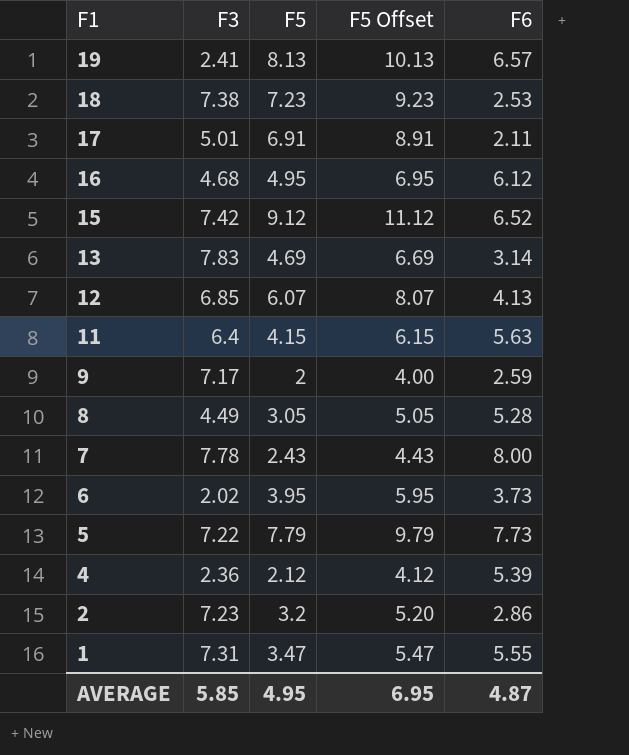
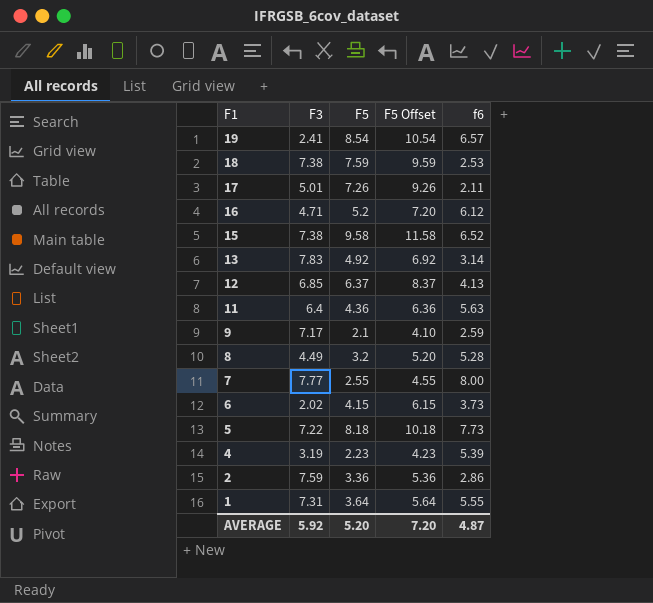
column name: F6 -> f6
19 | F5: 8.13 -> 8.54
19 | F5 Offset: 10.13 -> 10.54
18 | F5: 7.23 -> 7.59
18 | F5 Offset: 9.23 -> 9.59
17 | F5: 6.91 -> 7.26
17 | F5 Offset: 8.91 -> 9.26
16 | F3: 4.68 -> 4.71
16 | F5: 4.95 -> 5.2
16 | F5 Offset: 6.95 -> 7.20
15 | F3: 7.42 -> 7.38
15 | F5: 9.12 -> 9.58
15 | F5 Offset: 11.12 -> 11.58
13 | F5: 4.69 -> 4.92
13 | F5 Offset: 6.69 -> 6.92
12 | F5: 6.07 -> 6.37
12 | F5 Offset: 8.07 -> 8.37
11 | F5: 4.15 -> 4.36
11 | F5 Offset: 6.15 -> 6.36
9 | F5: 2 -> 2.1
9 | F5 Offset: 4.00 -> 4.10
8 | F5: 3.05 -> 3.2
8 | F5 Offset: 5.05 -> 5.20
7 | F3: 7.78 -> 7.77
7 | F5: 2.43 -> 2.55
7 | F5 Offset: 4.43 -> 4.55
6 | F5: 3.95 -> 4.15
6 | F5 Offset: 5.95 -> 6.15
5 | F5: 7.79 -> 8.18
5 | F5 Offset: 9.79 -> 10.18
4 | F3: 2.36 -> 3.19
4 | F5: 2.12 -> 2.23
4 | F5 Offset: 4.12 -> 4.23
2 | F3: 7.23 -> 7.59
2 | F5: 3.2 -> 3.36
2 | F5 Offset: 5.20 -> 5.36
1 | F5: 3.47 -> 3.64
1 | F5 Offset: 5.47 -> 5.64
AVERAGE | F3: 5.85 -> 5.92
AVERAGE | F5: 4.95 -> 5.20
AVERAGE | F5 Offset: 6.95 -> 7.20

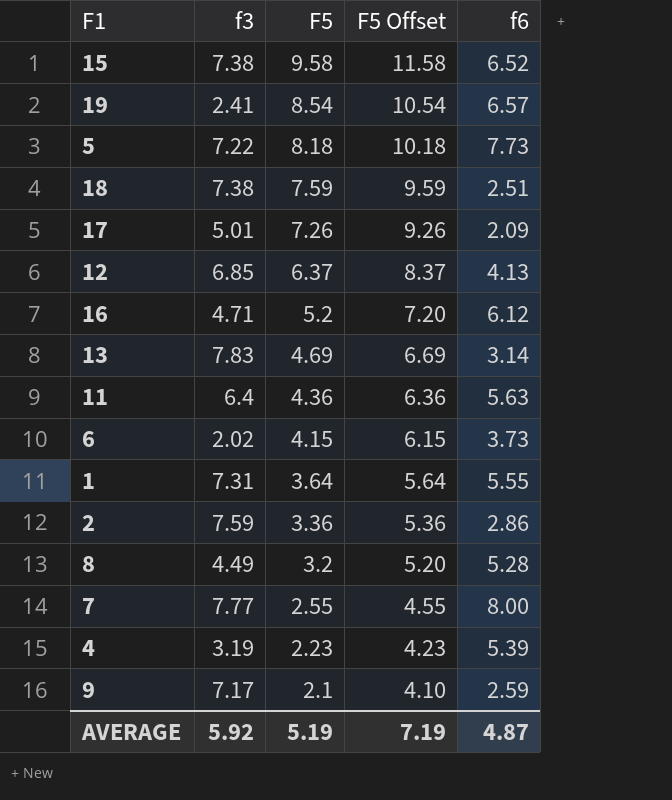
row order: F1 descending -> F5 descending
column name: F3 -> f3
18 | f6: 2.53 -> 2.51
17 | f6: 2.11 -> 2.09
13 | F5: 4.92 -> 4.69
13 | F5 Offset: 6.92 -> 6.69
AVERAGE | F5: 5.20 -> 5.19
AVERAGE | F5 Offset: 7.20 -> 7.19

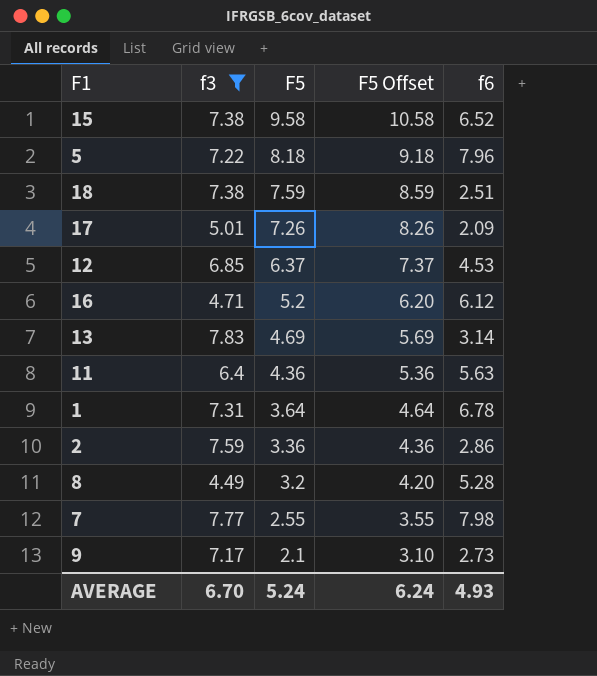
filter: none -> f3 >= 4.49
column F5 Offset | formula: [F5] + 2 -> [F5] + 1
5 | f6: 7.73 -> 7.96
12 | f6: 4.13 -> 4.53
1 | f6: 5.55 -> 6.78
7 | f6: 8.00 -> 7.98
9 | f6: 2.59 -> 2.73
AVERAGE | f3: 5.92 -> 6.70
AVERAGE | F5: 5.19 -> 5.24
AVERAGE | F5 Offset: 7.19 -> 6.24
AVERAGE | f6: 4.87 -> 4.93

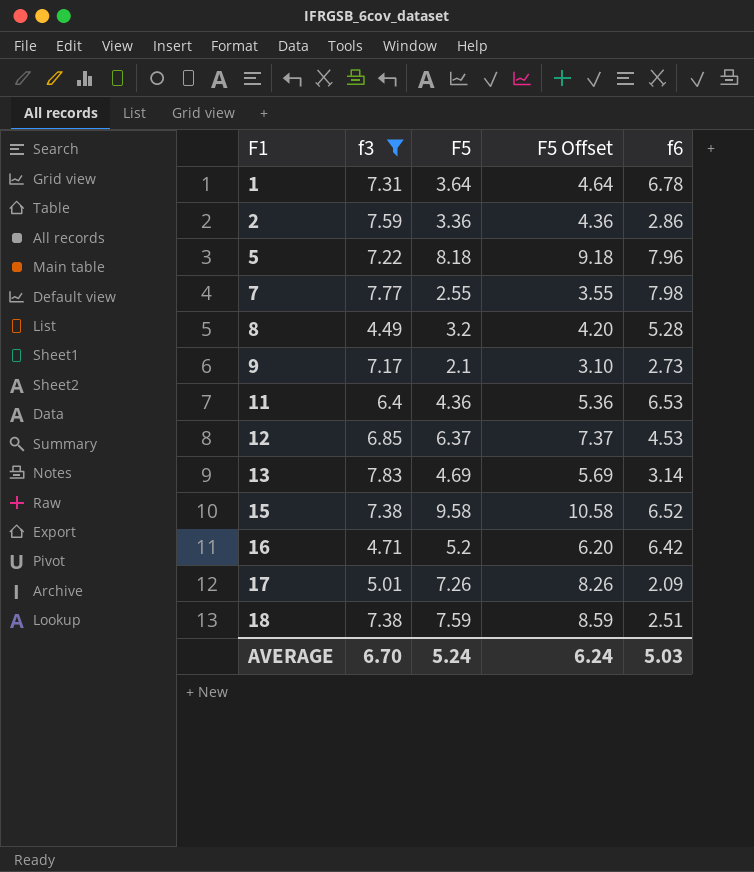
row order: F5 descending -> F1 ascending
11 | f6: 5.63 -> 6.53
16 | f6: 6.12 -> 6.42
AVERAGE | f6: 4.93 -> 5.03

